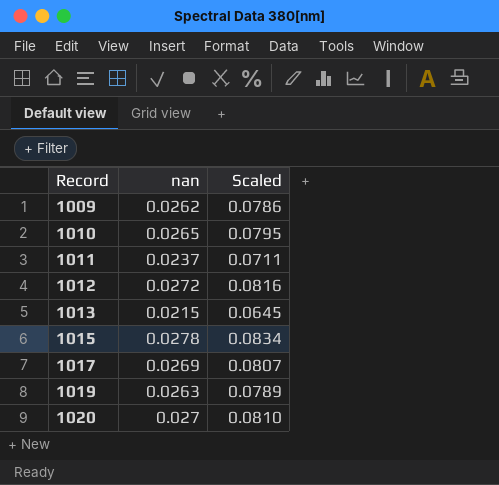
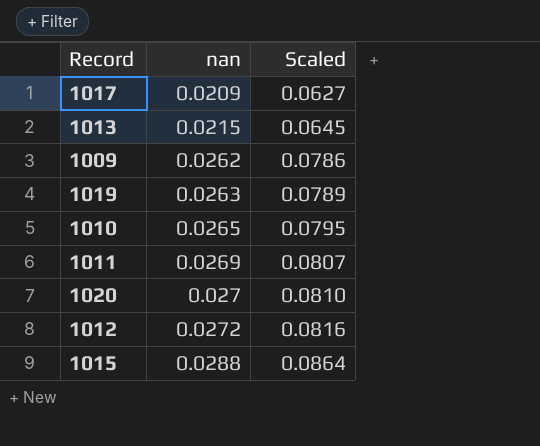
row order: Record ascending -> nan ascending
1017 | nan: 0.0269 -> 0.0209
1017 | Scaled: 0.0807 -> 0.0627
1011 | nan: 0.0237 -> 0.0269
1011 | Scaled: 0.0711 -> 0.0807
1015 | nan: 0.0278 -> 0.0288
1015 | Scaled: 0.0834 -> 0.0864

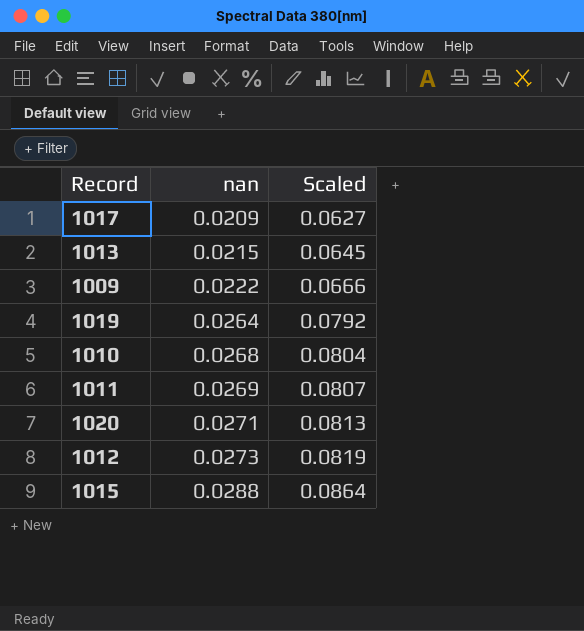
1009 | nan: 0.0262 -> 0.0222
1009 | Scaled: 0.0786 -> 0.0666
1019 | nan: 0.0263 -> 0.0264
1019 | Scaled: 0.0789 -> 0.0792
1010 | nan: 0.0265 -> 0.0268
1010 | Scaled: 0.0795 -> 0.0804
1020 | nan: 0.027 -> 0.0271
1020 | Scaled: 0.0810 -> 0.0813
1012 | nan: 0.0272 -> 0.0273
1012 | Scaled: 0.0816 -> 0.0819

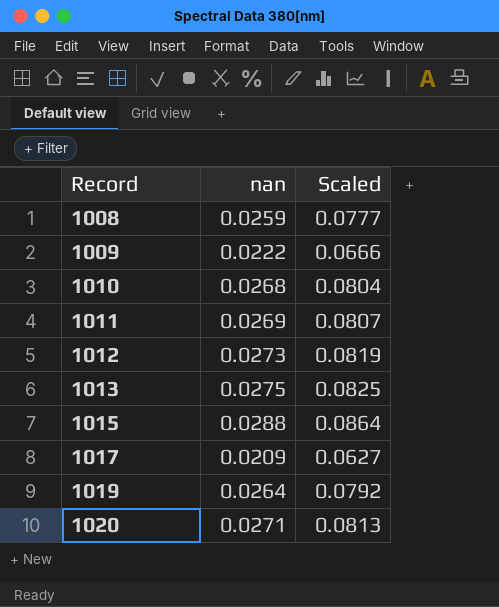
row order: nan ascending -> Record ascending
row 1008: none -> 0.0259 | 0.0777
1013 | nan: 0.0215 -> 0.0275
1013 | Scaled: 0.0645 -> 0.0825

